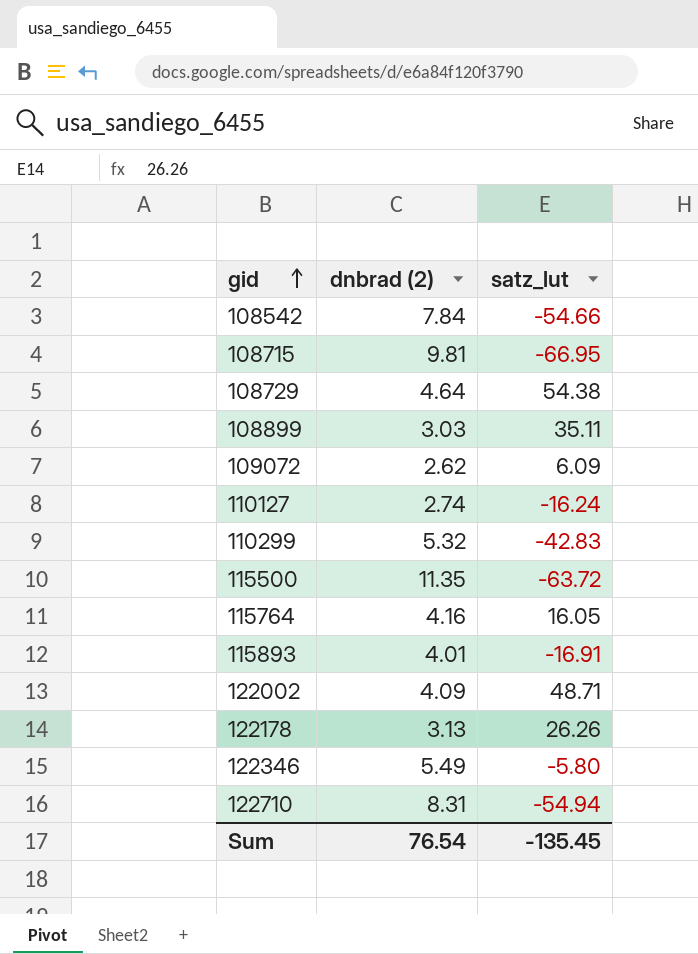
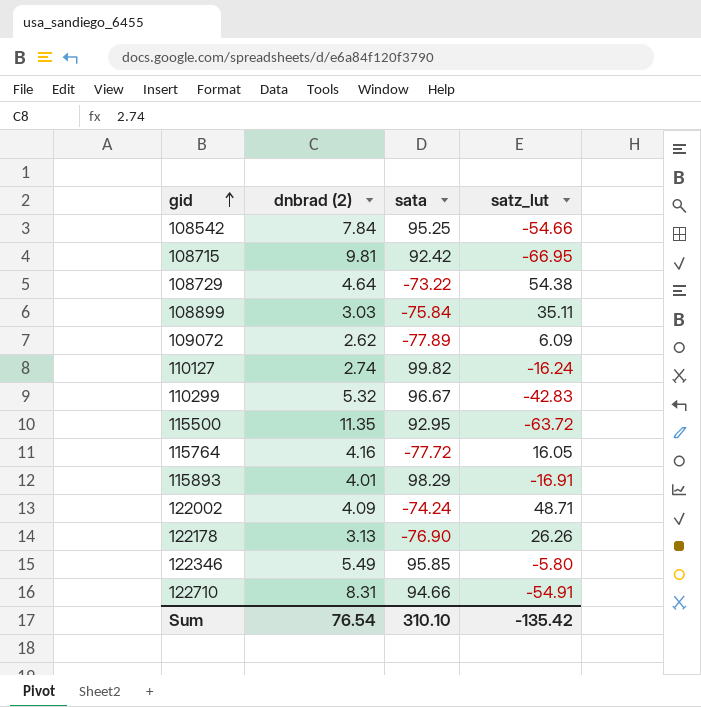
column sata | position: none -> 3
122710 | satz_lut: -54.94 -> -54.91
Sum | satz_lut: -135.45 -> -135.42

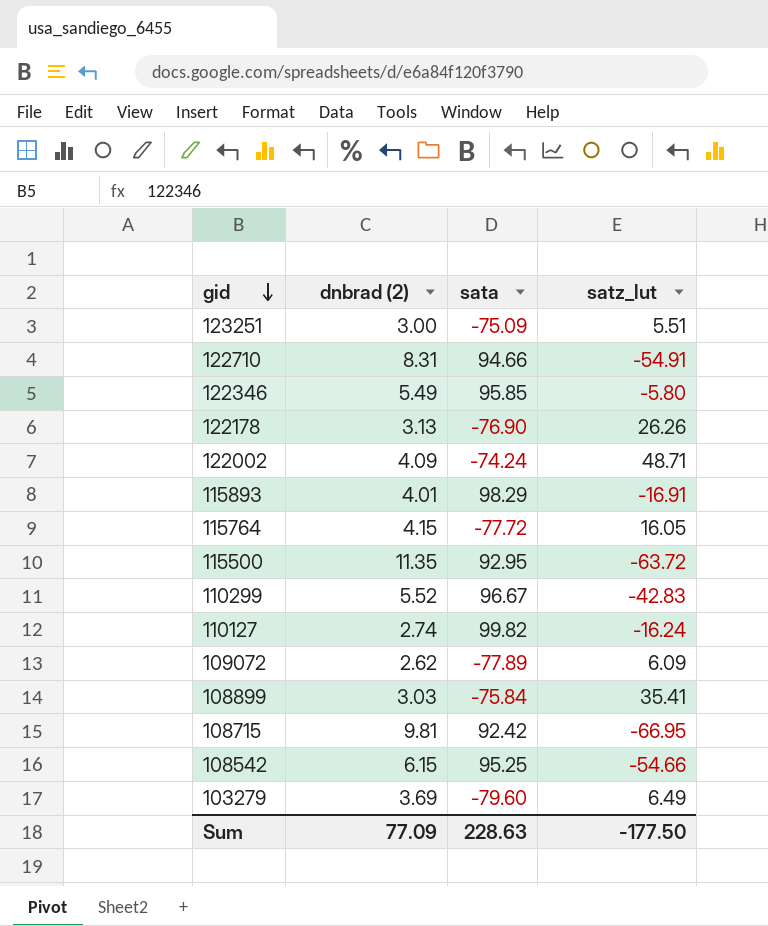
row order: gid ascending -> gid descending
row 108729: 4.64 | -73.22 | 54.38 -> none
row 123251: none -> 3.00 | -75.09 | 5.51
115764 | dnbrad (2): 4.16 -> 4.15
110299 | dnbrad (2): 5.32 -> 5.52
108899 | satz_lut: 35.11 -> 35.41
108542 | dnbrad (2): 7.84 -> 6.15
row 103279: none -> 3.69 | -79.60 | 6.49
Sum | dnbrad (2): 76.54 -> 77.09
Sum | sata: 310.10 -> 228.63
Sum | satz_lut: -135.42 -> -177.50

